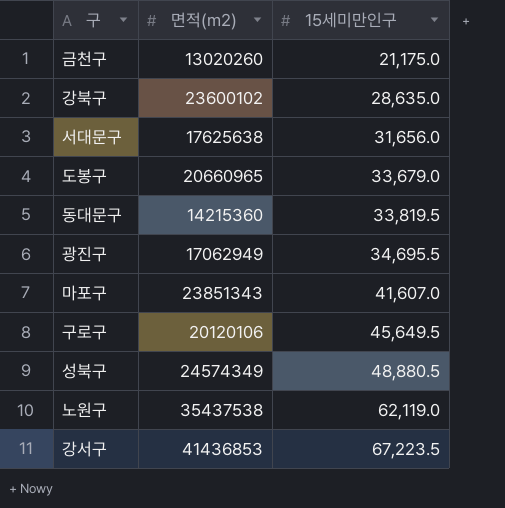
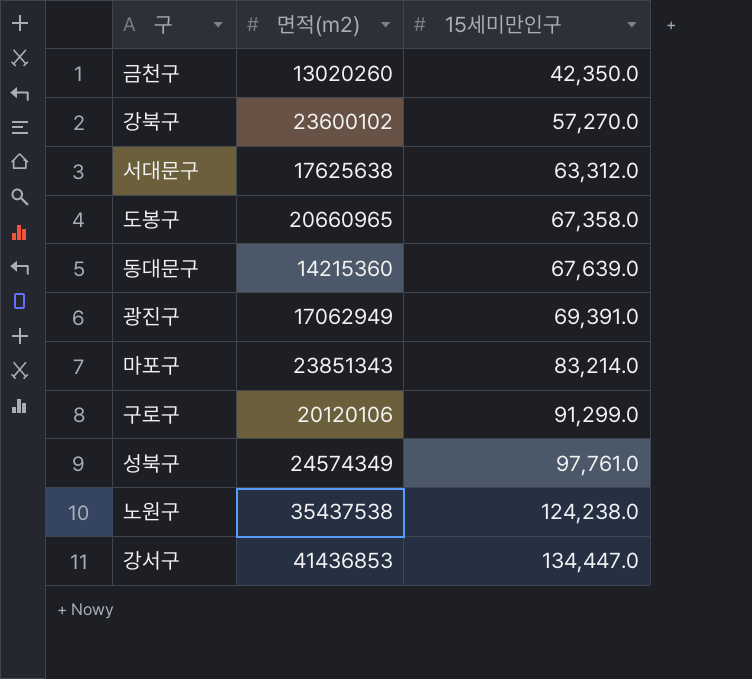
금천구 | 15세미만인구: 21,175.0 -> 42,350.0
강북구 | 15세미만인구: 28,635.0 -> 57,270.0
서대문구 | 15세미만인구: 31,656.0 -> 63,312.0
도봉구 | 15세미만인구: 33,679.0 -> 67,358.0
동대문구 | 15세미만인구: 33,819.5 -> 67,639.0
광진구 | 15세미만인구: 34,695.5 -> 69,391.0
마포구 | 15세미만인구: 41,607.0 -> 83,214.0
구로구 | 15세미만인구: 45,649.5 -> 91,299.0
성북구 | 15세미만인구: 48,880.5 -> 97,761.0
노원구 | 15세미만인구: 62,119.0 -> 124,238.0
강서구 | 15세미만인구: 67,223.5 -> 134,447.0

